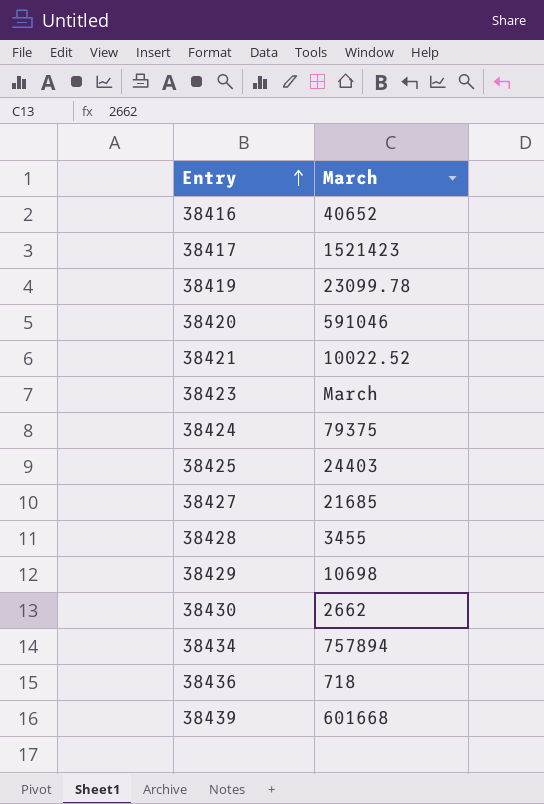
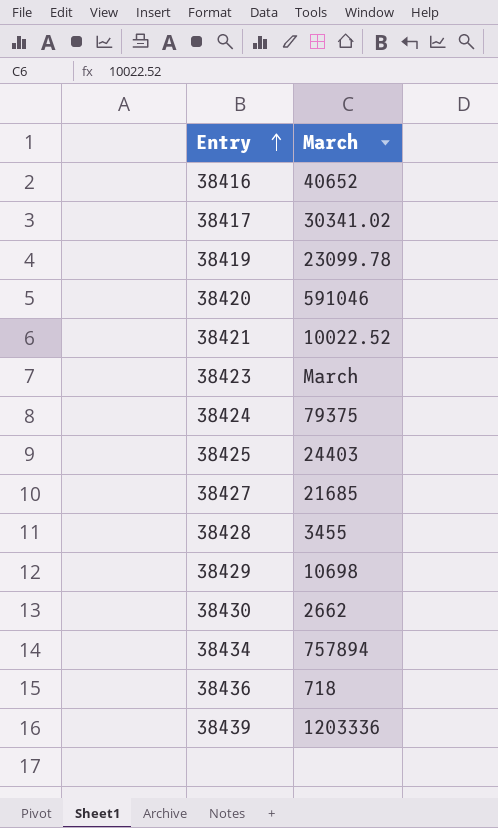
38417 | March: 1521423 -> 30341.02
38439 | March: 601668 -> 1203336

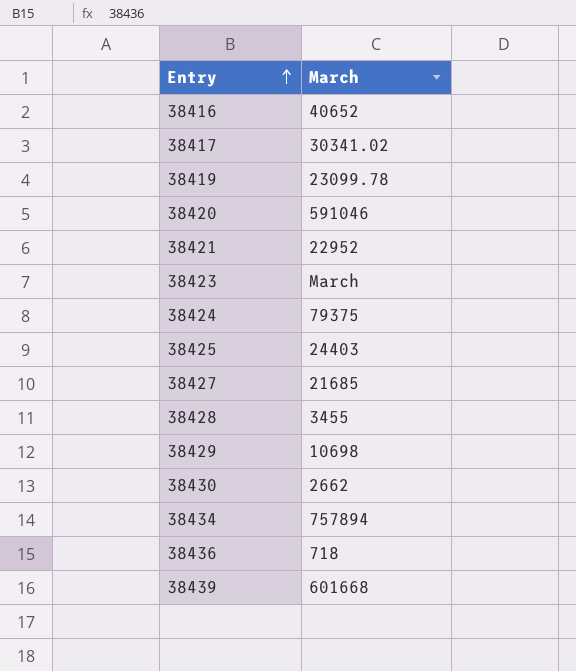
38421 | March: 10022.52 -> 22952
38439 | March: 1203336 -> 601668

